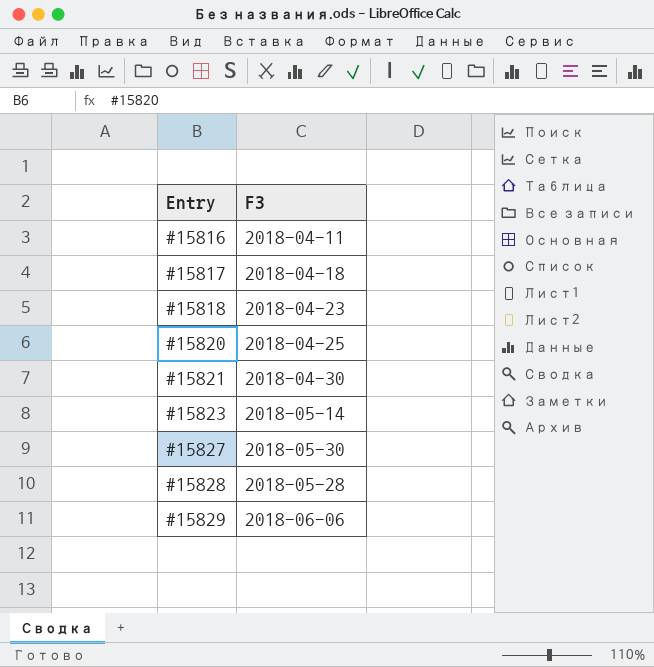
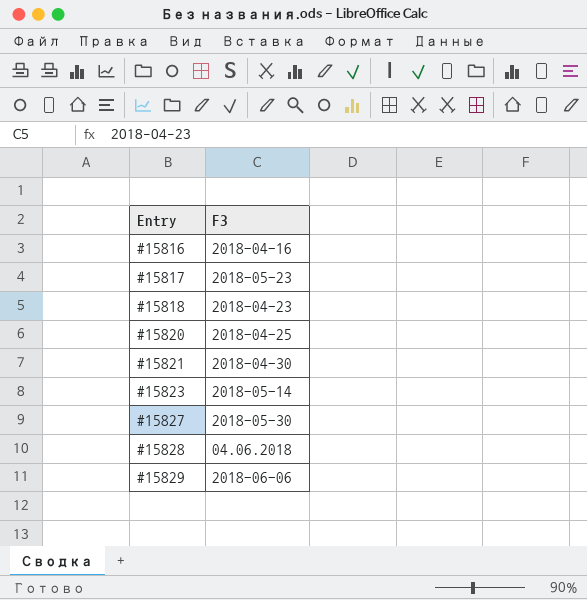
#15816 | F3: 2018-04-11 -> 2018-04-16
#15817 | F3: 2018-04-18 -> 2018-05-23
#15828 | F3: 2018-05-28 -> 04.06.2018

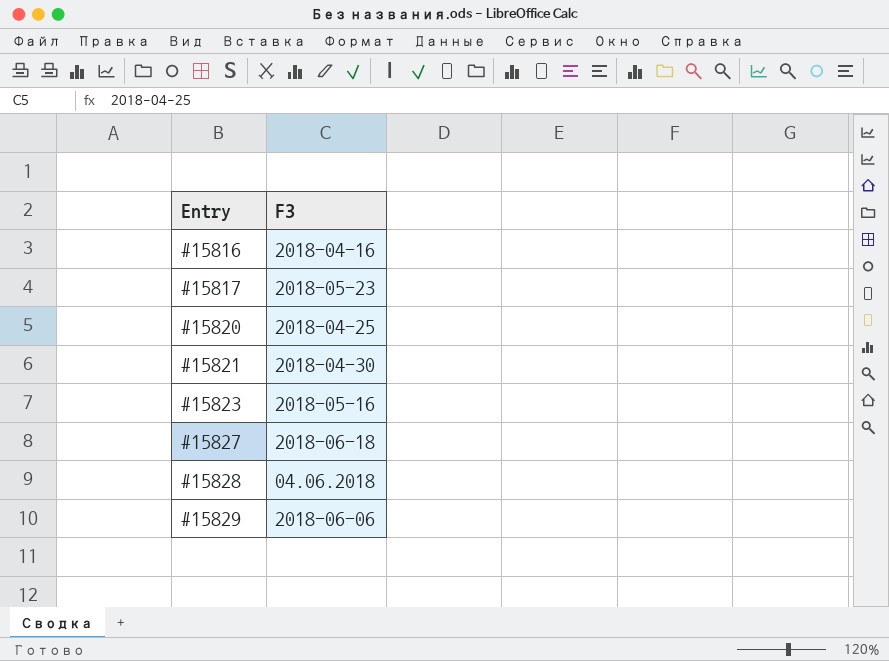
row #15818: 2018-04-23 -> none
#15823 | F3: 2018-05-14 -> 2018-05-16
#15827 | F3: 2018-05-30 -> 2018-06-18

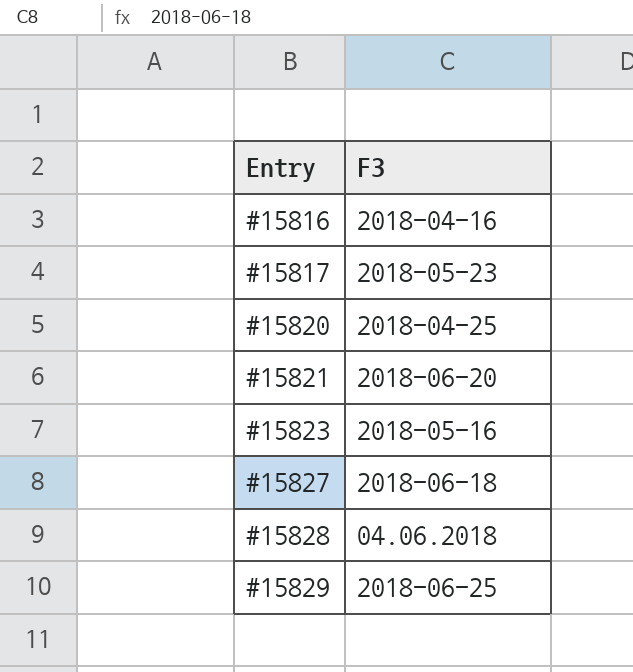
#15821 | F3: 2018-04-30 -> 2018-06-20
#15829 | F3: 2018-06-06 -> 2018-06-25

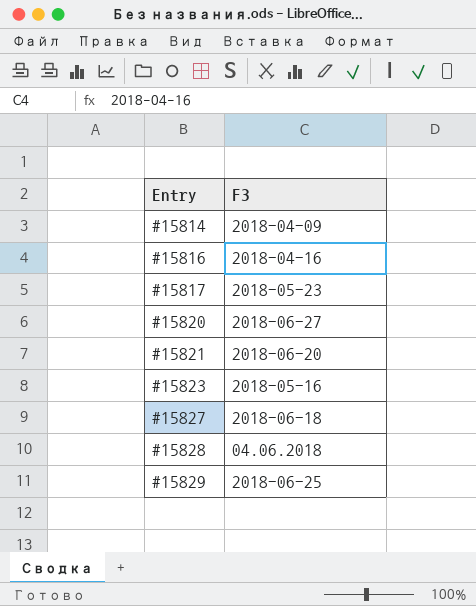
row #15814: none -> 2018-04-09
#15820 | F3: 2018-04-25 -> 2018-06-27

